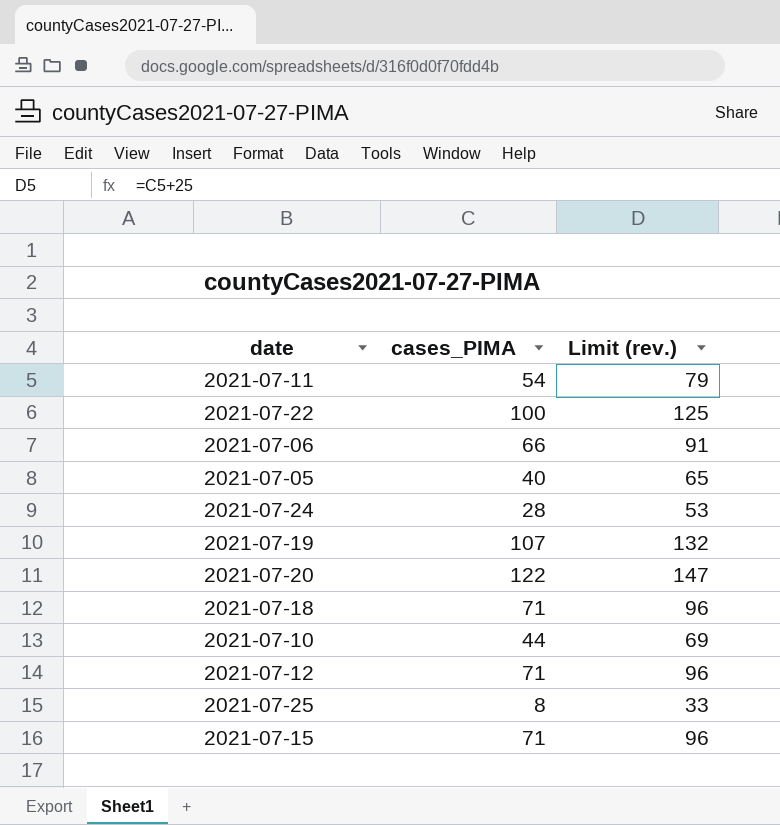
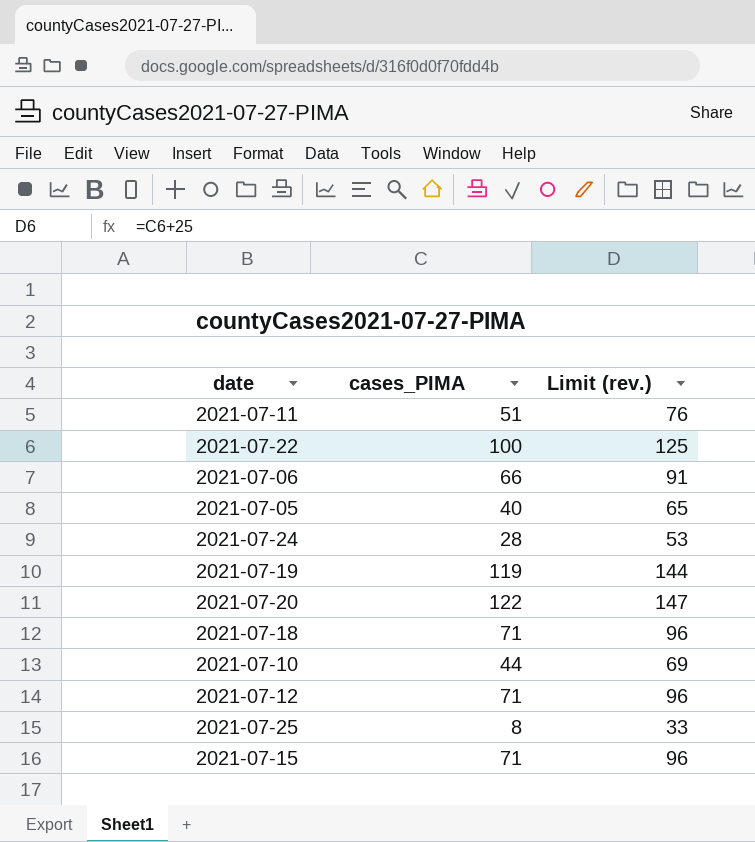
2021-07-11 | cases_PIMA: 54 -> 51
2021-07-11 | Limit (rev.): 79 -> 76
2021-07-19 | cases_PIMA: 107 -> 119
2021-07-19 | Limit (rev.): 132 -> 144

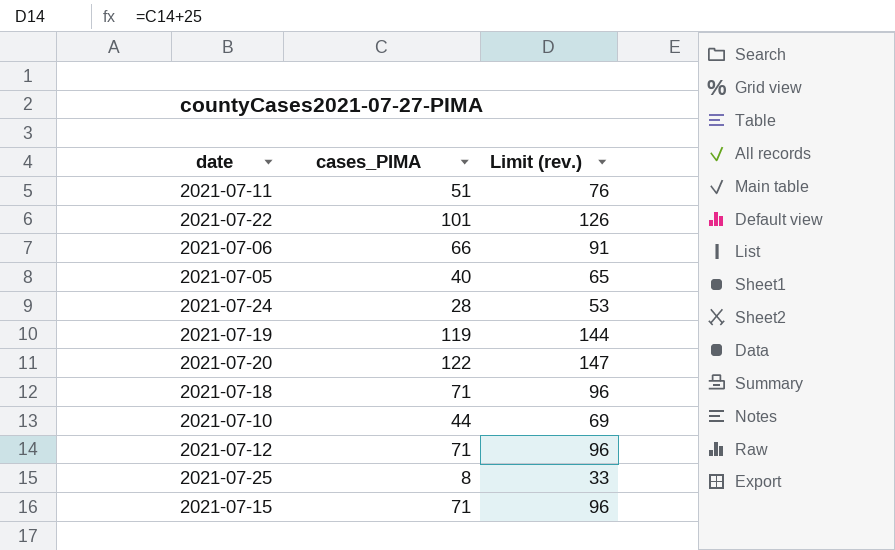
2021-07-22 | cases_PIMA: 100 -> 101
2021-07-22 | Limit (rev.): 125 -> 126

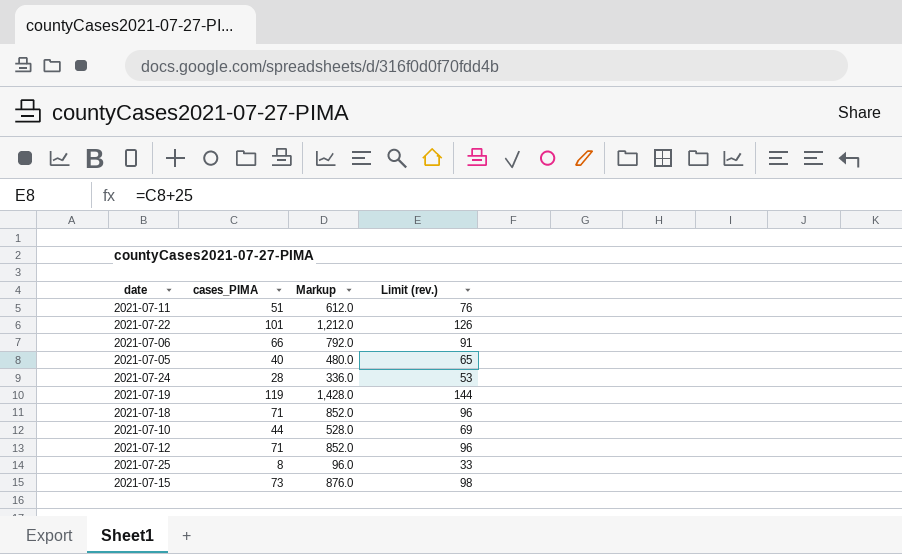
column Markup | formula: none -> [cases_PIMA] * 12
row 2021-07-20: 122 | 147 -> none
2021-07-15 | cases_PIMA: 71 -> 73
2021-07-15 | Limit (rev.): 96 -> 98

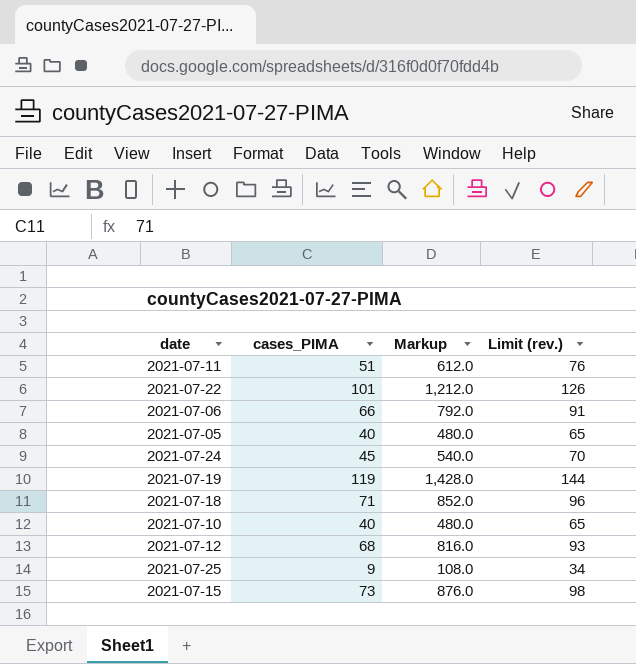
2021-07-24 | cases_PIMA: 28 -> 45
2021-07-24 | Markup: 336.0 -> 540.0
2021-07-24 | Limit (rev.): 53 -> 70
2021-07-10 | cases_PIMA: 44 -> 40
2021-07-10 | Markup: 528.0 -> 480.0
2021-07-10 | Limit (rev.): 69 -> 65
2021-07-12 | cases_PIMA: 71 -> 68
2021-07-12 | Markup: 852.0 -> 816.0
2021-07-12 | Limit (rev.): 96 -> 93
2021-07-25 | cases_PIMA: 8 -> 9
2021-07-25 | Markup: 96.0 -> 108.0
2021-07-25 | Limit (rev.): 33 -> 34

